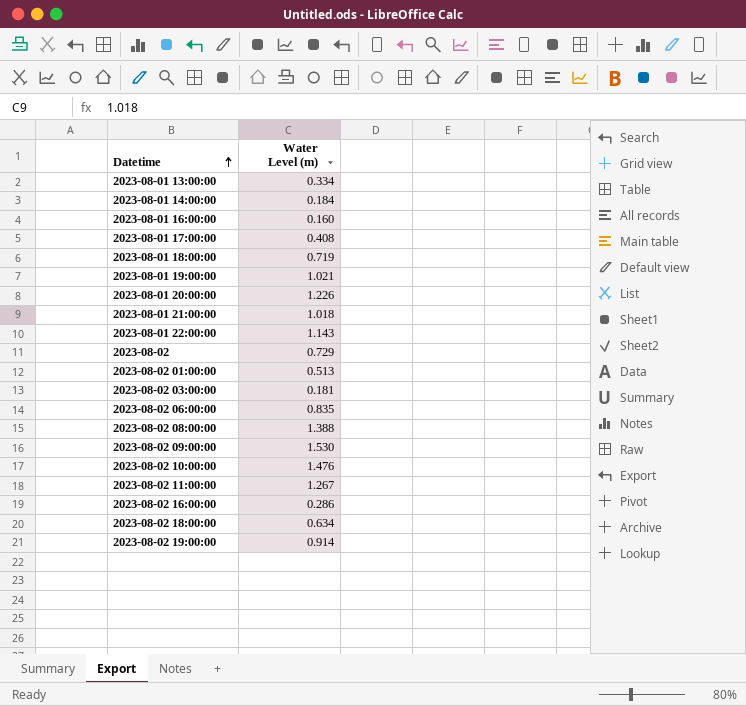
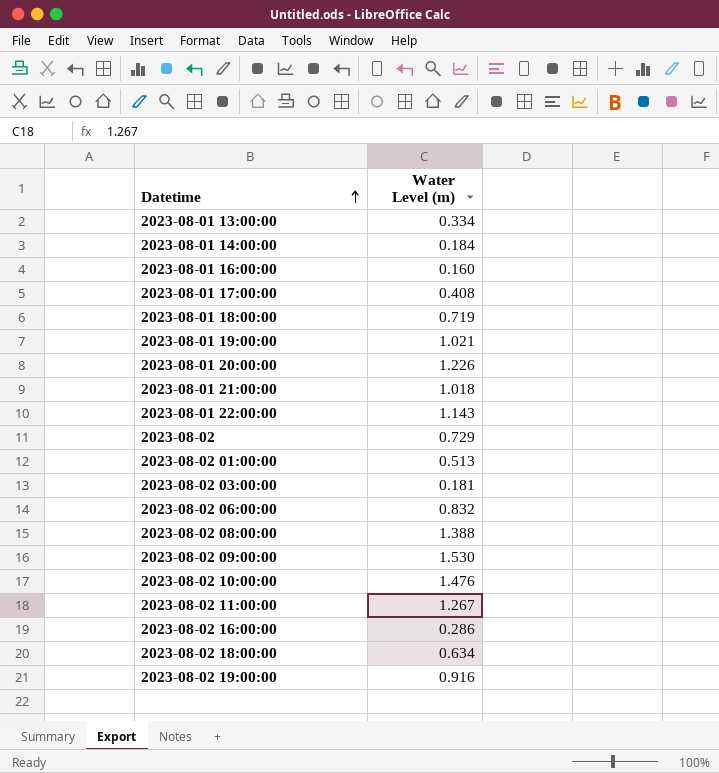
2023-08-02 06:00:00 | Water Level (m): 0.835 -> 0.832
2023-08-02 19:00:00 | Water Level (m): 0.914 -> 0.916

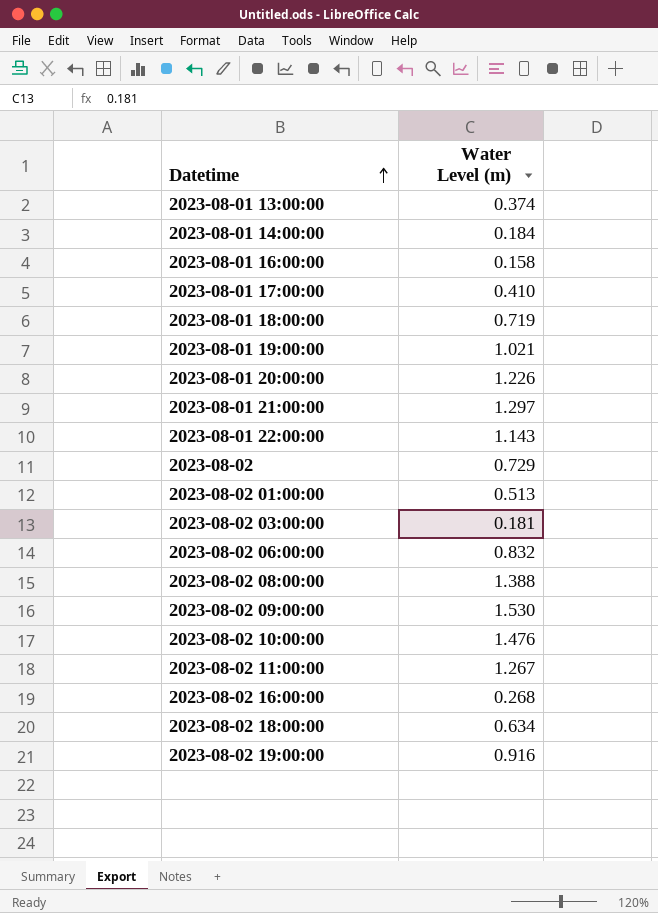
2023-08-01 13:00:00 | Water Level (m): 0.334 -> 0.374
2023-08-01 16:00:00 | Water Level (m): 0.160 -> 0.158
2023-08-01 17:00:00 | Water Level (m): 0.408 -> 0.410
2023-08-01 21:00:00 | Water Level (m): 1.018 -> 1.297
2023-08-02 16:00:00 | Water Level (m): 0.286 -> 0.268

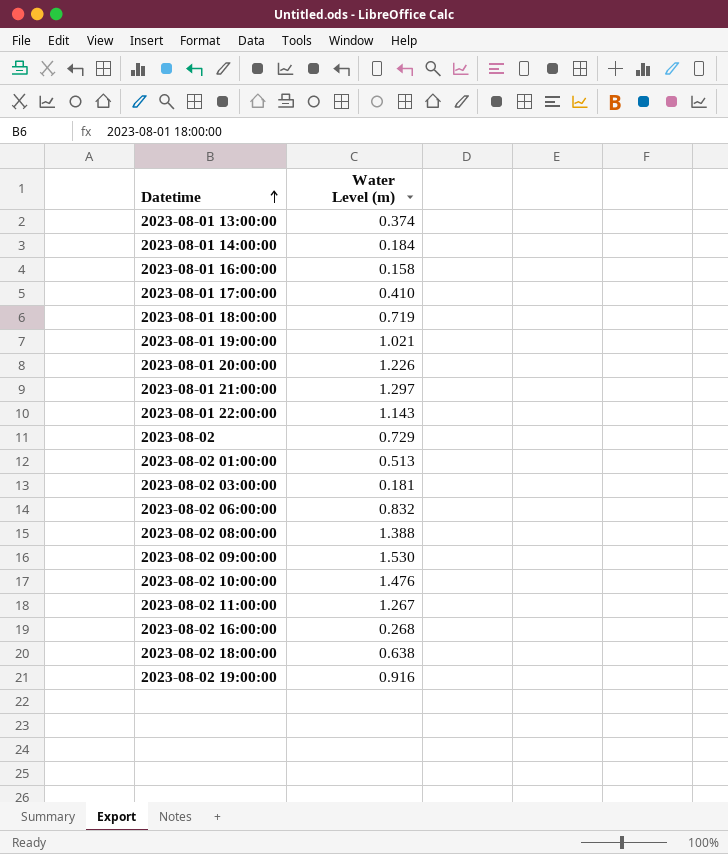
2023-08-02 18:00:00 | Water Level (m): 0.634 -> 0.638

